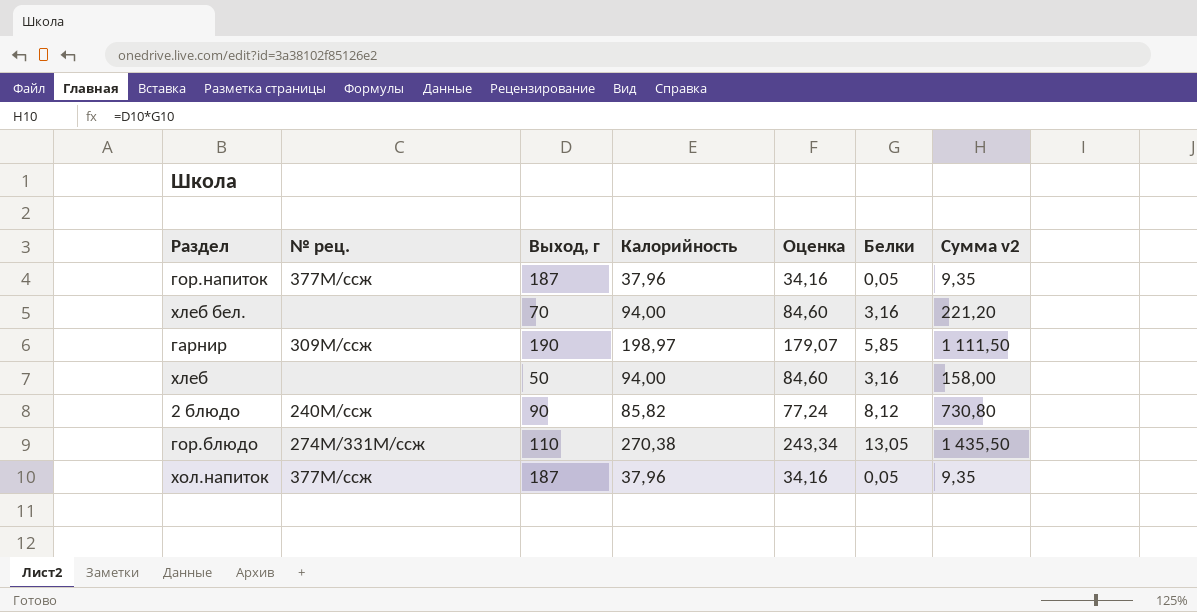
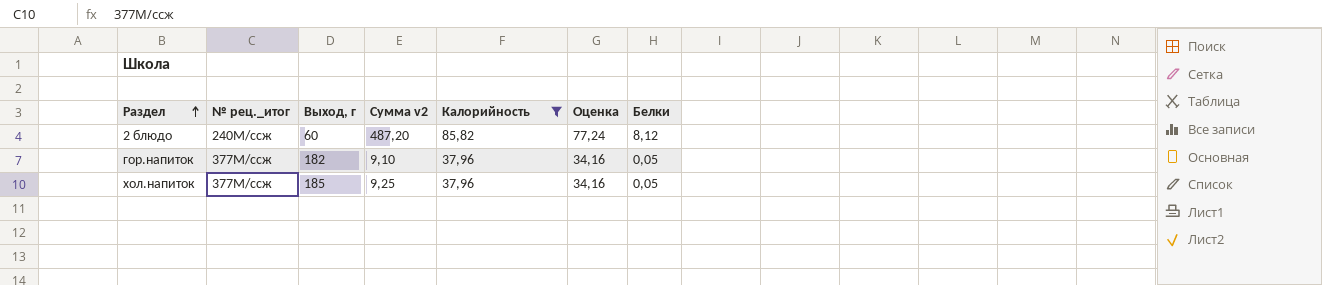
filter: none -> Калорийность <= 85,82
row order: none -> Раздел ascending
column name: № рец. -> № рец._итог
column Сумма v2 | position: 7 -> 4
2 блюдо | Выход, г: 90 -> 60
2 блюдо | Сумма v2: 730,80 -> 487,20
гор.напиток | Выход, г: 187 -> 182
гор.напиток | Сумма v2: 9,35 -> 9,10
хол.напиток | Выход, г: 187 -> 185
хол.напиток | Сумма v2: 9,35 -> 9,25

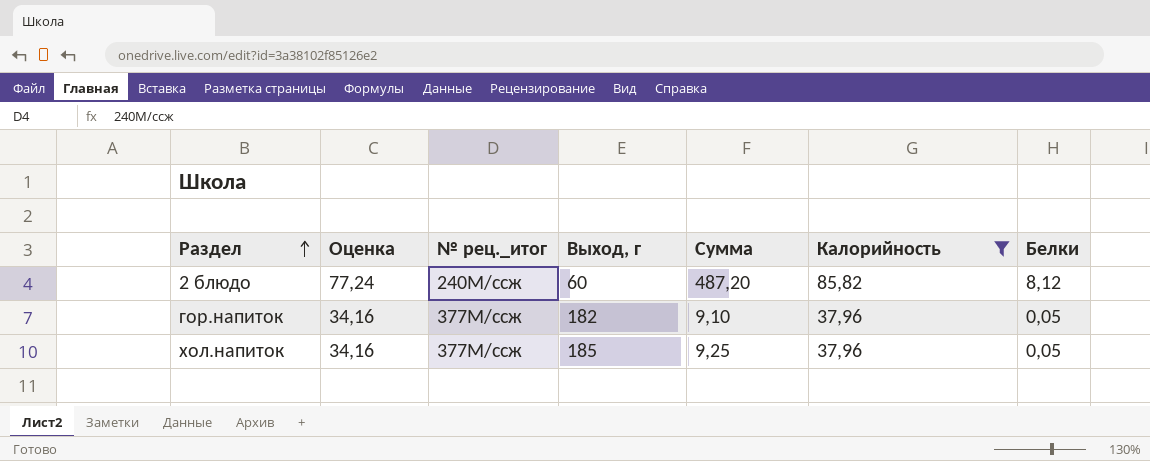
column Оценка | position: 6 -> 2
column name: Сумма v2 -> Сумма

